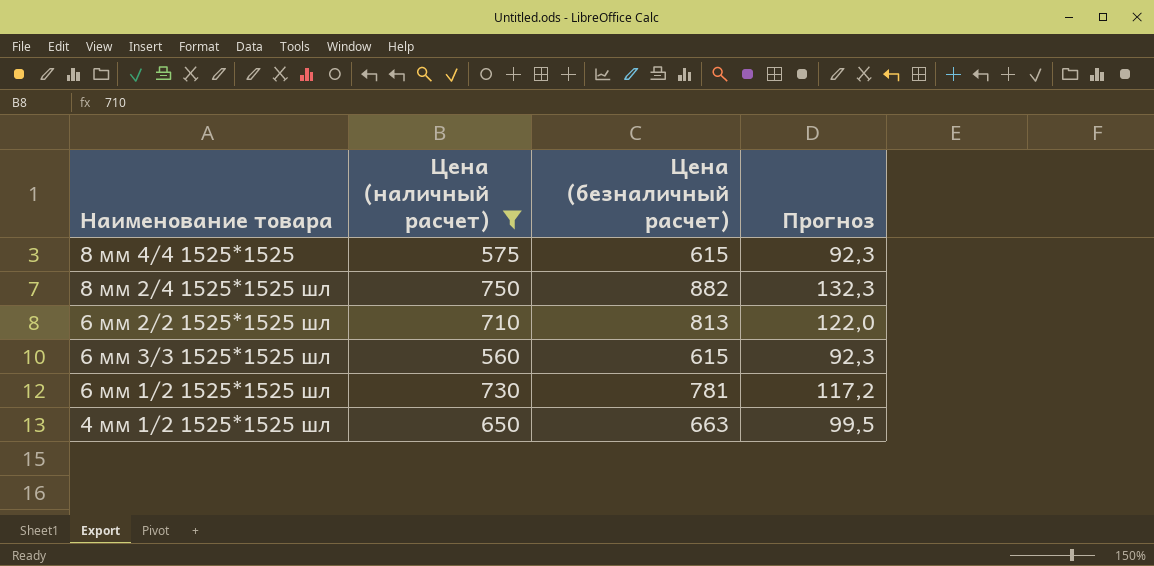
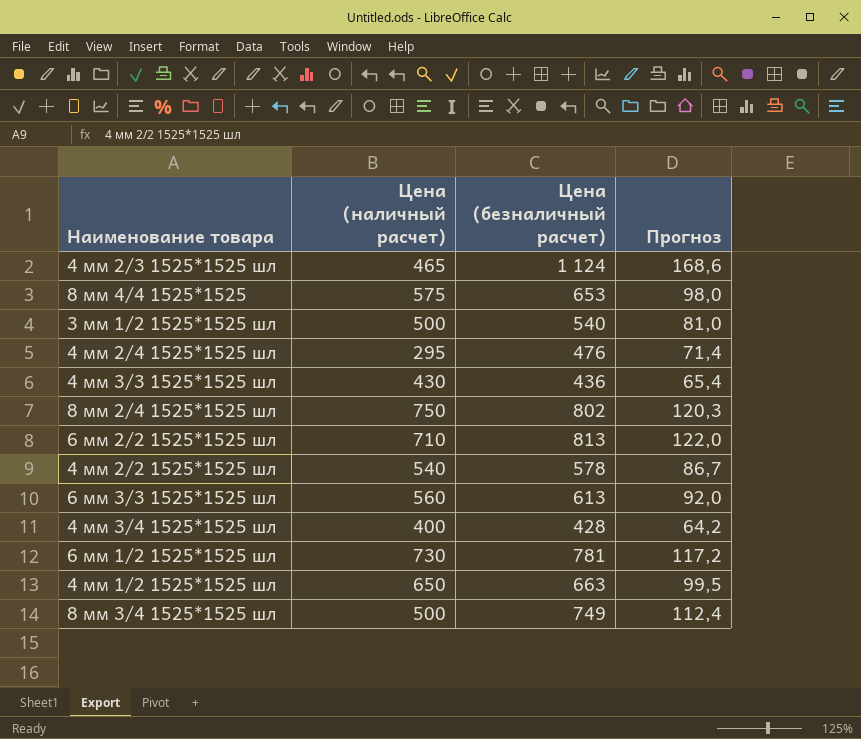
filter: Цена (наличный расчет) >= 560 -> none
8 мм 4/4 1525*1525 | Цена (безналичный расчет): 615 -> 653
8 мм 4/4 1525*1525 | Прогноз: 92,3 -> 98,0
8 мм 2/4 1525*1525 шл | Цена (безналичный расчет): 882 -> 802
8 мм 2/4 1525*1525 шл | Прогноз: 132,3 -> 120,3
6 мм 3/3 1525*1525 шл | Цена (безналичный расчет): 615 -> 613
6 мм 3/3 1525*1525 шл | Прогноз: 92,3 -> 92,0

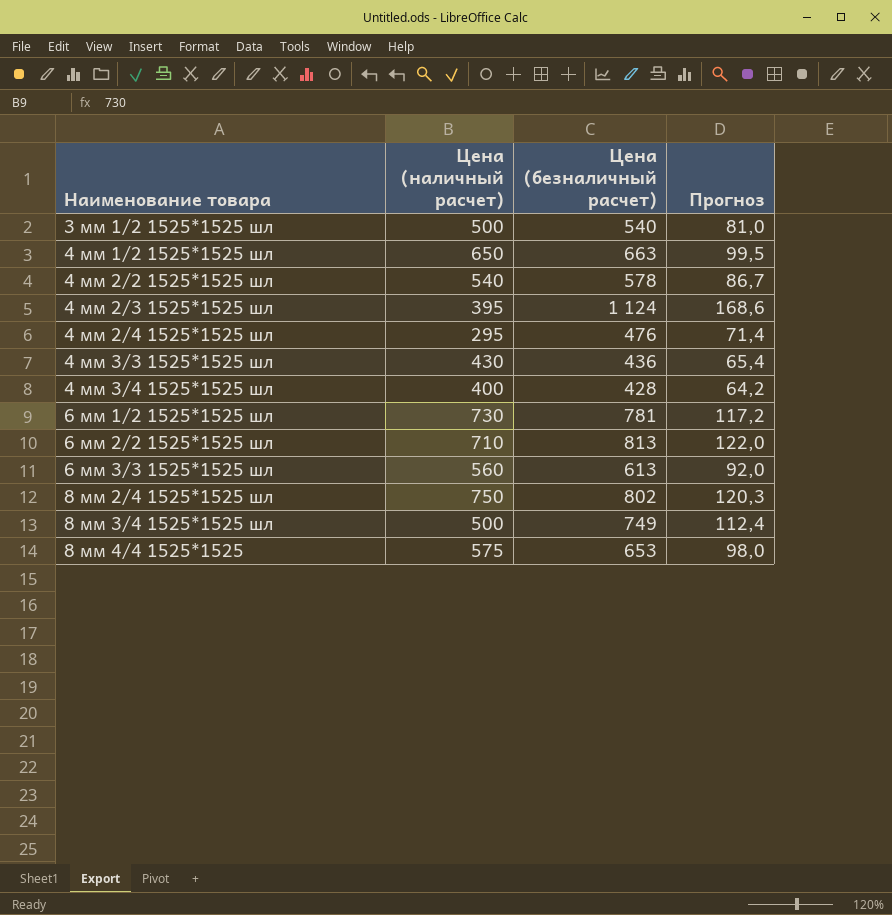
row order: none -> Наименование товара ascending
4 мм 2/3 1525*1525 шл | Цена (наличный расчет): 465 -> 395

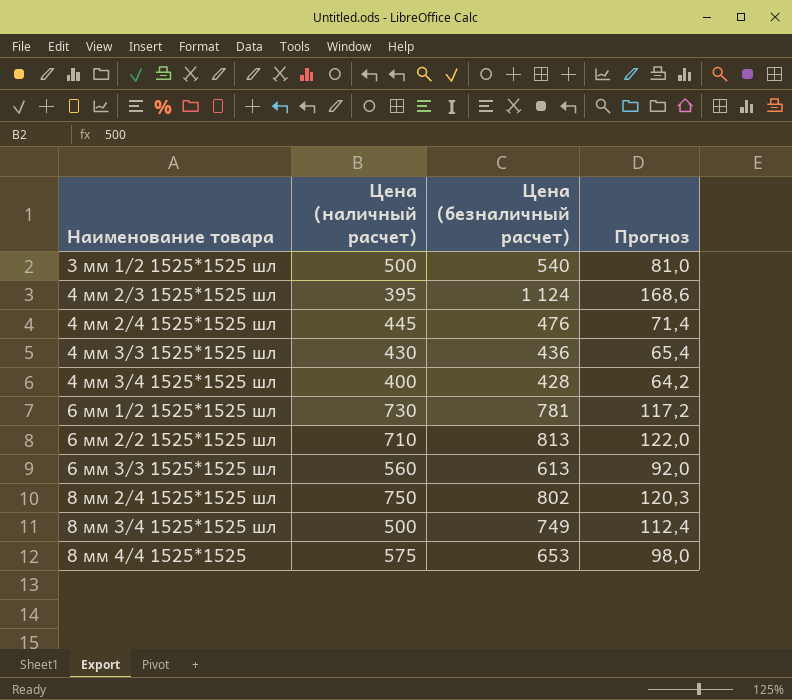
row 4 мм 1/2 1525*1525 шл: 650 | 663 | 99,5 -> none
row 4 мм 2/2 1525*1525 шл: 540 | 578 | 86,7 -> none
4 мм 2/4 1525*1525 шл | Цена (наличный расчет): 295 -> 445

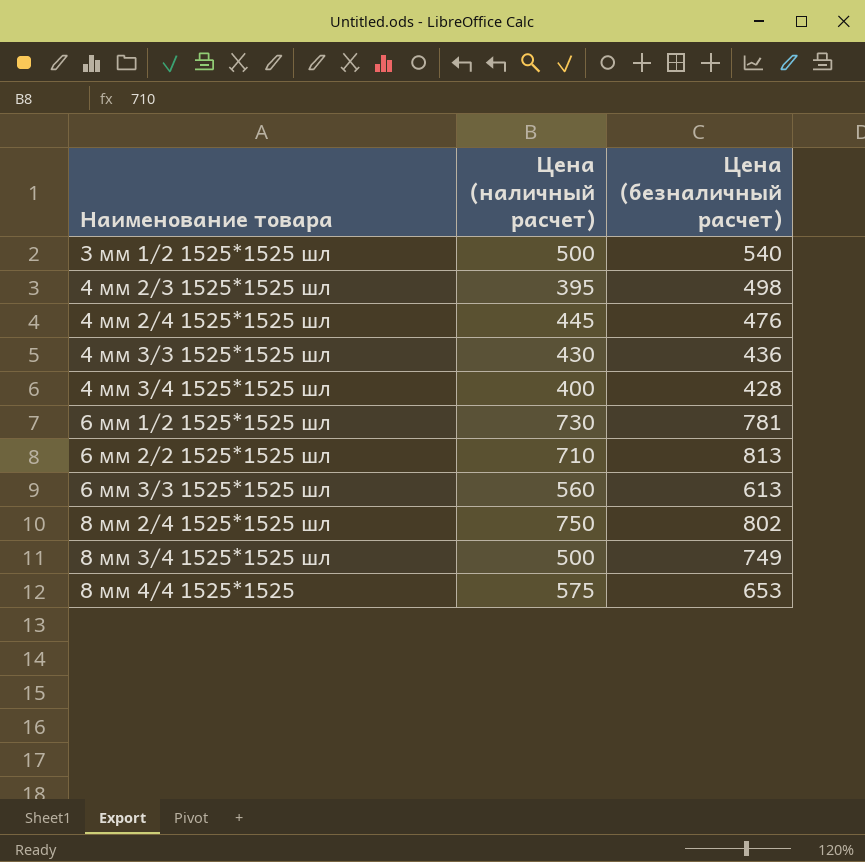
column Прогноз | formula: [Цена (безналичный расчет)] * 0,15 -> none
4 мм 2/3 1525*1525 шл | Цена (безналичный расчет): 1 124 -> 498

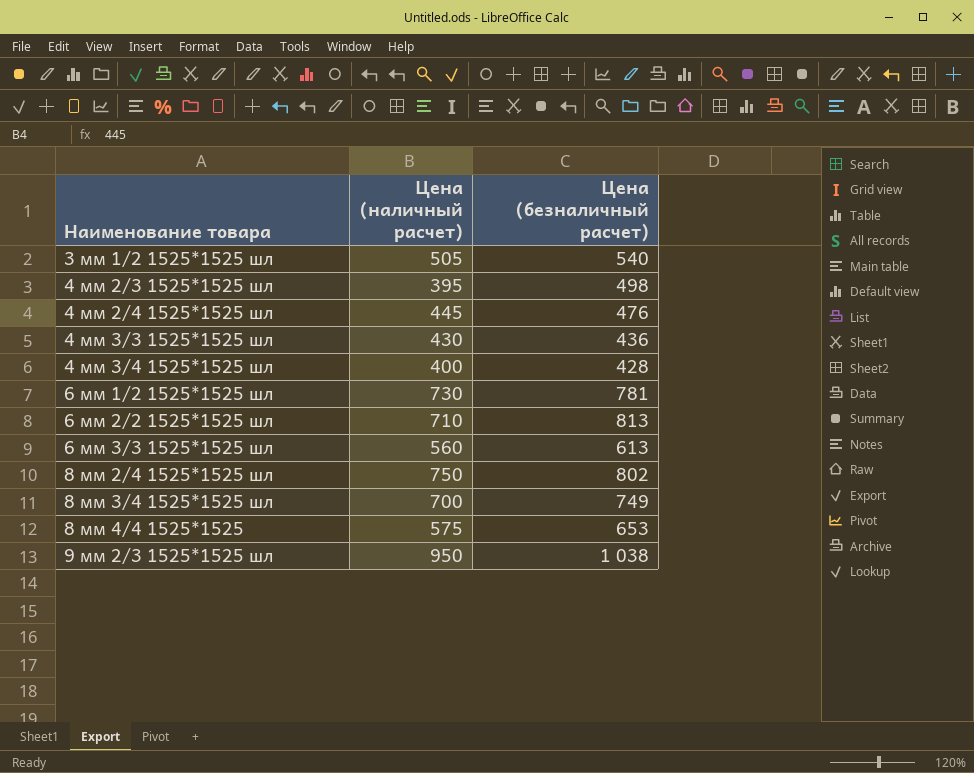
3 мм 1/2 1525*1525 шл | Цена (наличный расчет): 500 -> 505
8 мм 3/4 1525*1525 шл | Цена (наличный расчет): 500 -> 700
row 9 мм 2/3 1525*1525 шл: none -> 950 | 1 038

